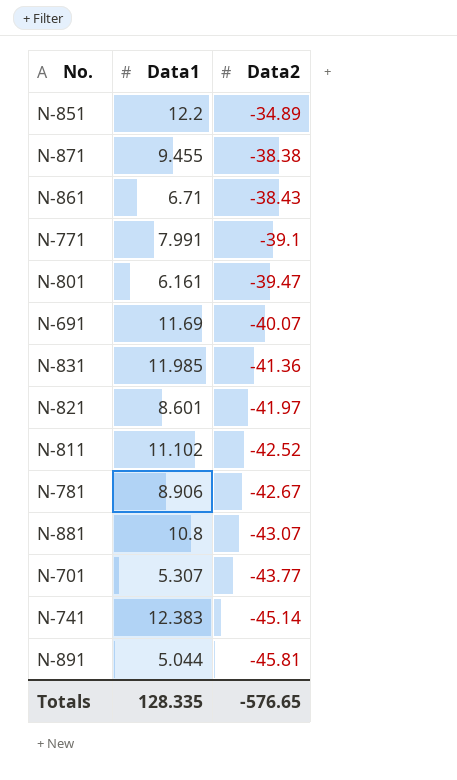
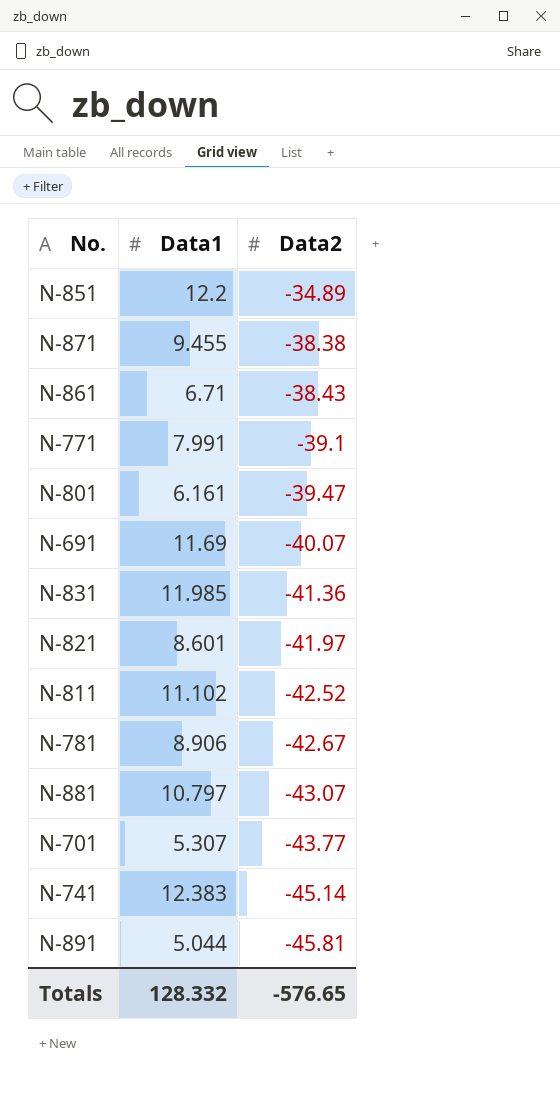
N-881 | Data1: 10.8 -> 10.797
Totals | Data1: 128.335 -> 128.332

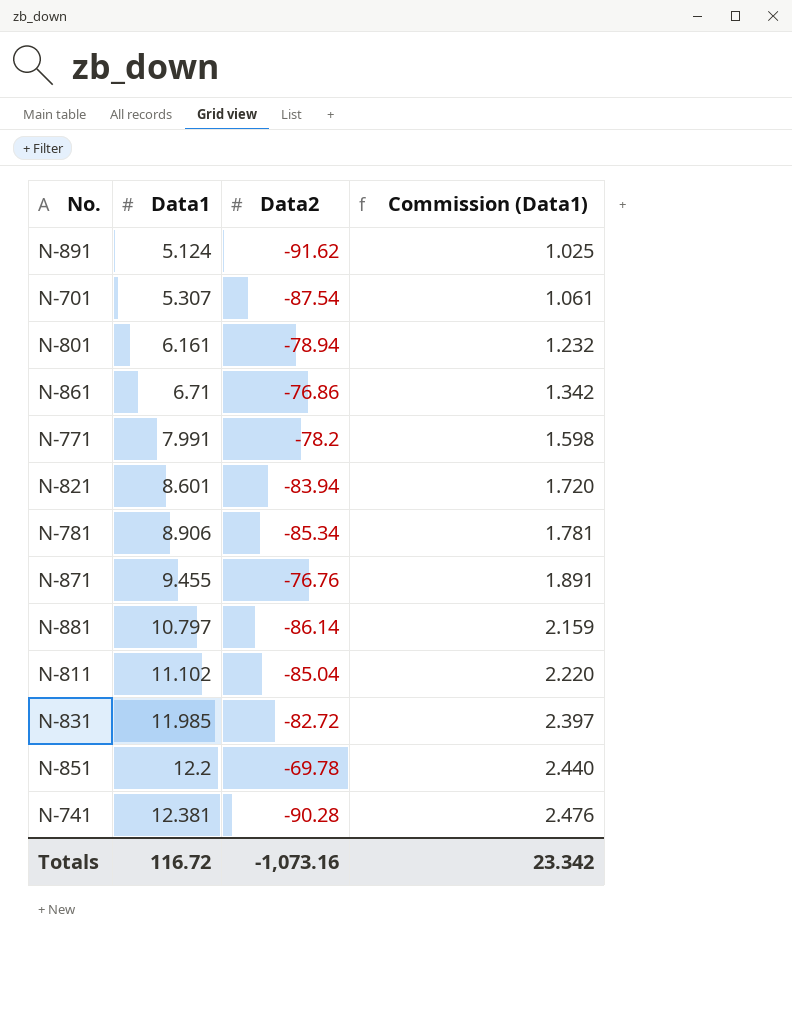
row order: Data2 descending -> Data1 ascending
column Commission (Data1) | formula: none -> [Data1] * 0.2
row N-691: 11.69 | -40.07 -> none
N-891 | Data1: 5.044 -> 5.124
N-891 | Data2: -45.81 -> -91.62
N-701 | Data2: -43.77 -> -87.54
N-801 | Data2: -39.47 -> -78.94
N-861 | Data2: -38.43 -> -76.86
N-771 | Data2: -39.1 -> -78.2
N-821 | Data2: -41.97 -> -83.94
N-781 | Data2: -42.67 -> -85.34
N-871 | Data2: -38.38 -> -76.76
N-881 | Data2: -43.07 -> -86.14
N-811 | Data2: -42.52 -> -85.04
N-831 | Data2: -41.36 -> -82.72
N-851 | Data2: -34.89 -> -69.78
N-741 | Data1: 12.383 -> 12.381
N-741 | Data2: -45.14 -> -90.28
Totals | Data1: 128.332 -> 116.72
Totals | Data2: -576.65 -> -1,073.16

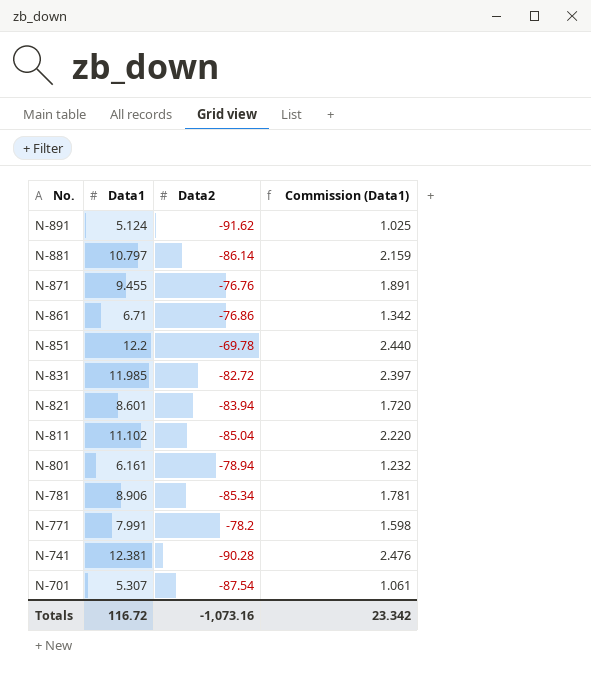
row order: Data1 ascending -> No. descending

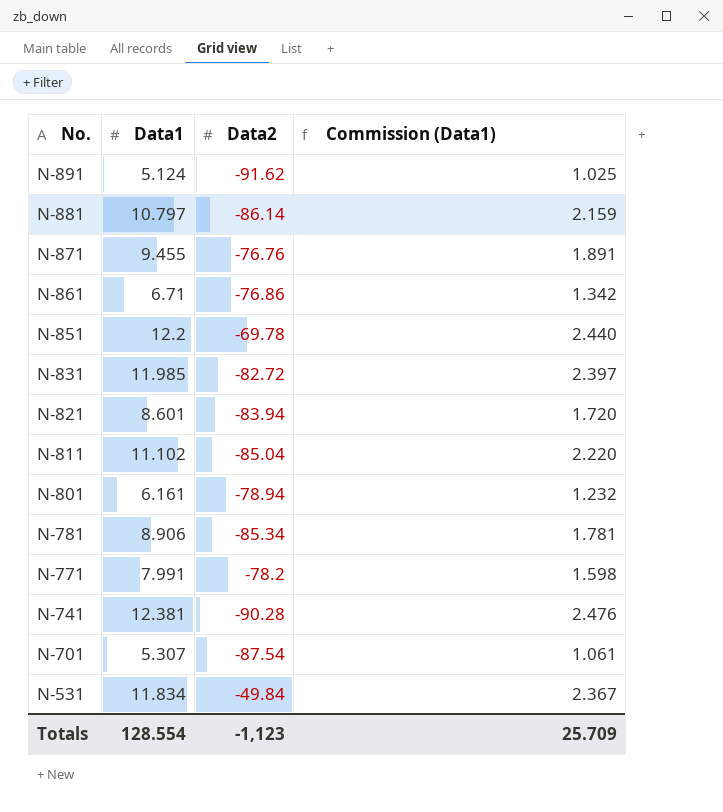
row N-531: none -> 11.834 | -49.84 | 2.367
Totals | Data1: 116.72 -> 128.554
Totals | Data2: -1,073.16 -> -1,123
Totals | Commission (Data1): 23.342 -> 25.709

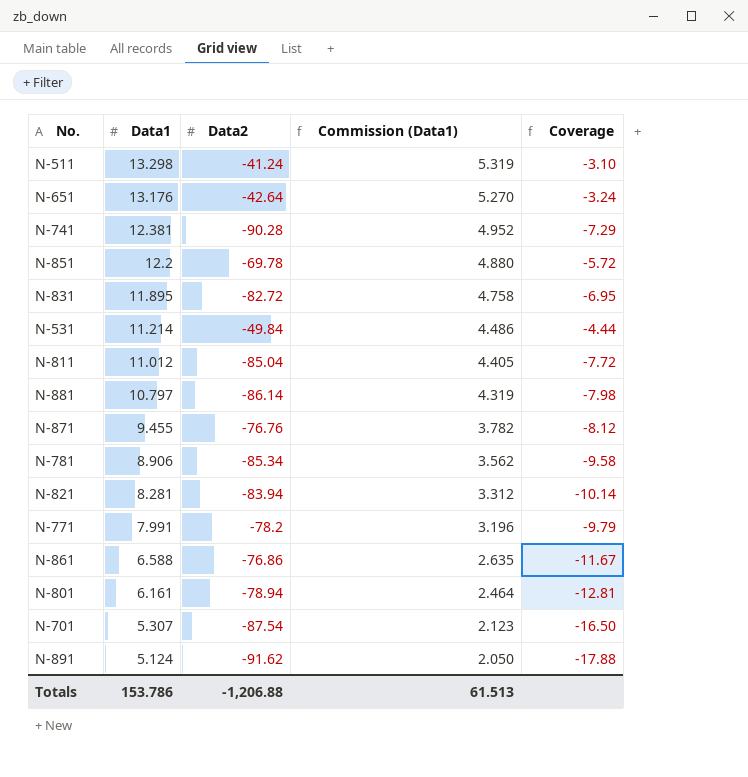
row order: No. descending -> Data1 descending
column Commission (Data1) | formula: [Data1] * 0.2 -> [Data1] * 0.4
column Coverage | formula: none -> [Data2] / [Data1]
row N-511: none -> 13.298 | -41.24 | 5.319 | -3.10
row N-651: none -> 13.176 | -42.64 | 5.270 | -3.24
N-831 | Data1: 11.985 -> 11.895
N-531 | Data1: 11.834 -> 11.214
N-811 | Data1: 11.102 -> 11.012
N-821 | Data1: 8.601 -> 8.281
N-861 | Data1: 6.71 -> 6.588
Totals | Data1: 128.554 -> 153.786
Totals | Data2: -1,123 -> -1,206.88
Totals | Commission (Data1): 25.709 -> 61.513

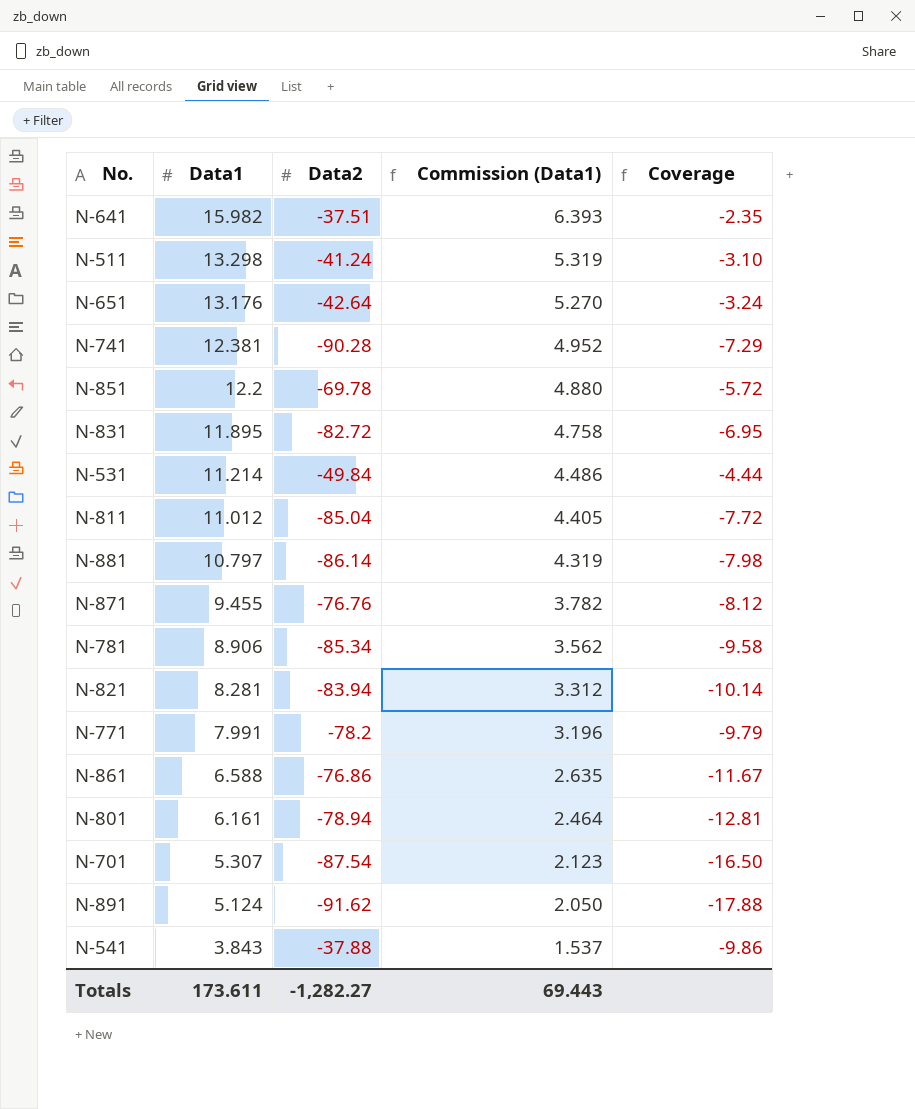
row N-641: none -> 15.982 | -37.51 | 6.393 | -2.35
row N-541: none -> 3.843 | -37.88 | 1.537 | -9.86
Totals | Data1: 153.786 -> 173.611
Totals | Data2: -1,206.88 -> -1,282.27
Totals | Commission (Data1): 61.513 -> 69.443

